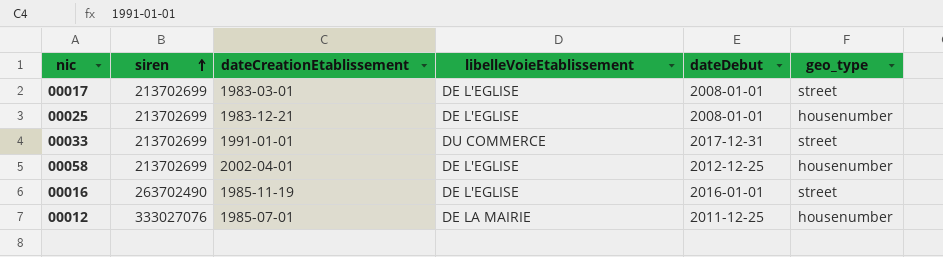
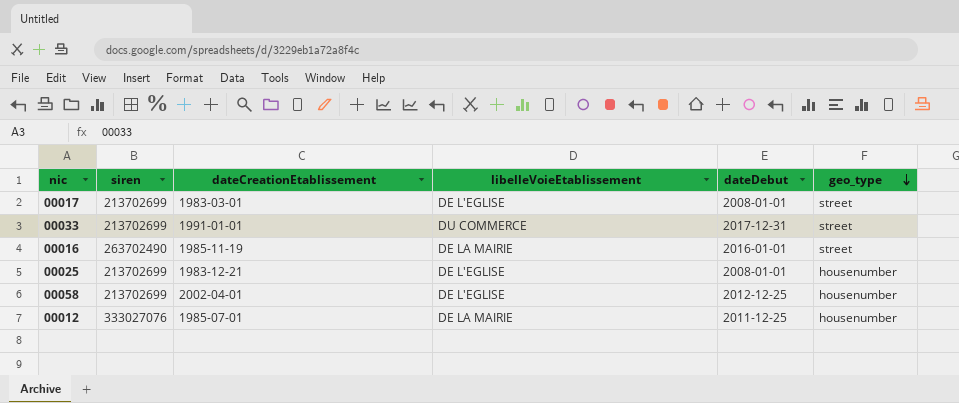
row order: siren ascending -> geo_type descending
00016 | libelleVoieEtablissement: DE L'EGLISE -> DE LA MAIRIE

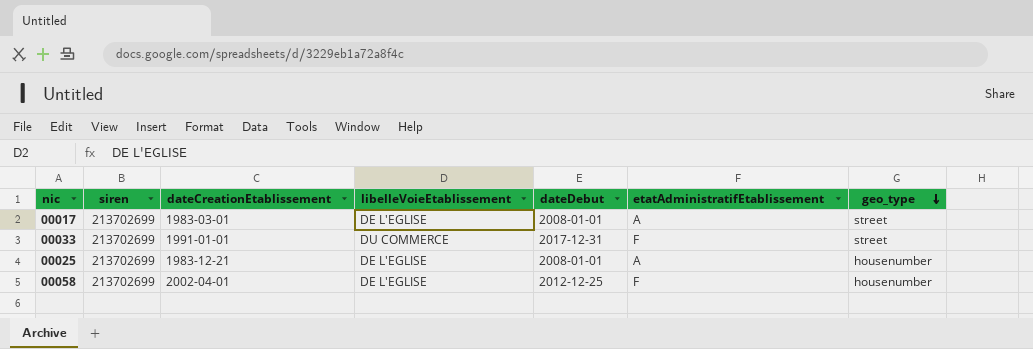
column etatAdministratifEtablissement | position: none -> 6
row 00016: 263702490 | 1985-11-19 | DE LA MAIRIE | 2016-01-01 | street -> none
row 00012: 333027076 | 1985-07-01 | DE LA MAIRIE | 2011-12-25 | housenumber -> none

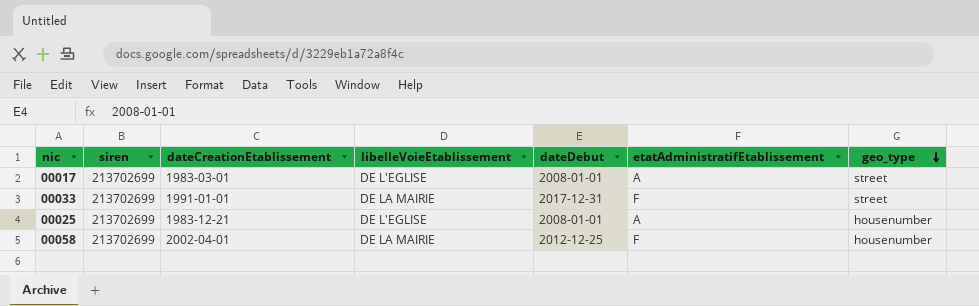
00033 | libelleVoieEtablissement: DU COMMERCE -> DE LA MAIRIE
00058 | libelleVoieEtablissement: DE L'EGLISE -> DE LA MAIRIE

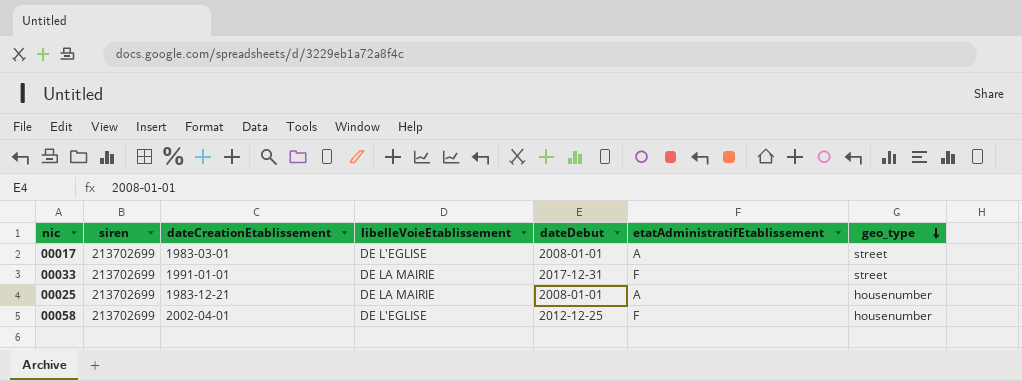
00025 | libelleVoieEtablissement: DE L'EGLISE -> DE LA MAIRIE
00058 | libelleVoieEtablissement: DE LA MAIRIE -> DE L'EGLISE

